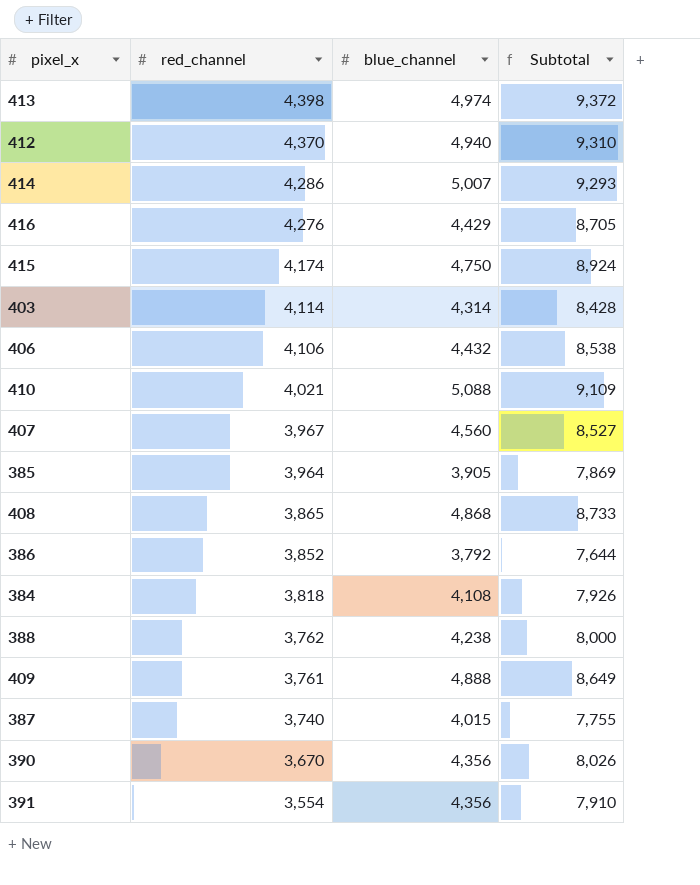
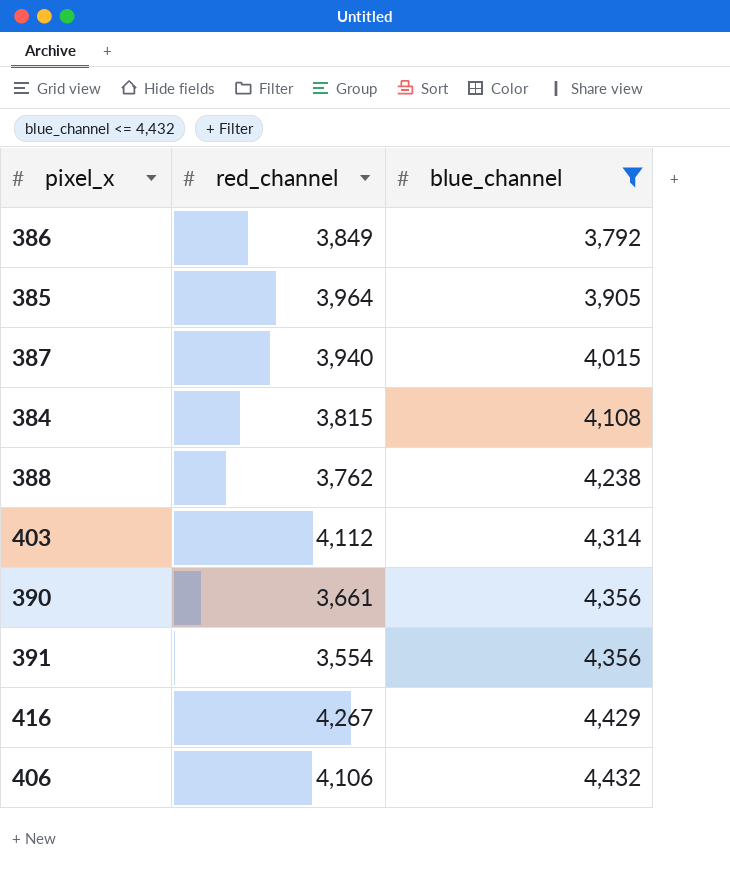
filter: none -> blue_channel <= 4,432
row order: red_channel descending -> blue_channel ascending
column Subtotal | formula: [red_channel] + [blue_channel] -> none
386 | red_channel: 3,852 -> 3,849
387 | red_channel: 3,740 -> 3,940
384 | red_channel: 3,818 -> 3,815
403 | red_channel: 4,114 -> 4,112
390 | red_channel: 3,670 -> 3,661
416 | red_channel: 4,276 -> 4,267

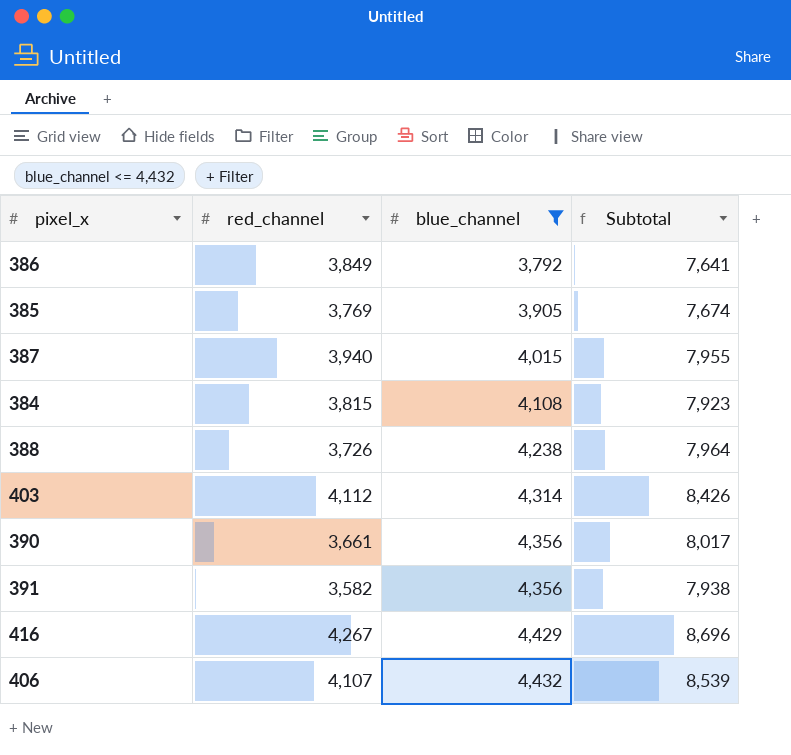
column Subtotal | formula: none -> [red_channel] + [blue_channel]
385 | red_channel: 3,964 -> 3,769
388 | red_channel: 3,762 -> 3,726
391 | red_channel: 3,554 -> 3,582
406 | red_channel: 4,106 -> 4,107

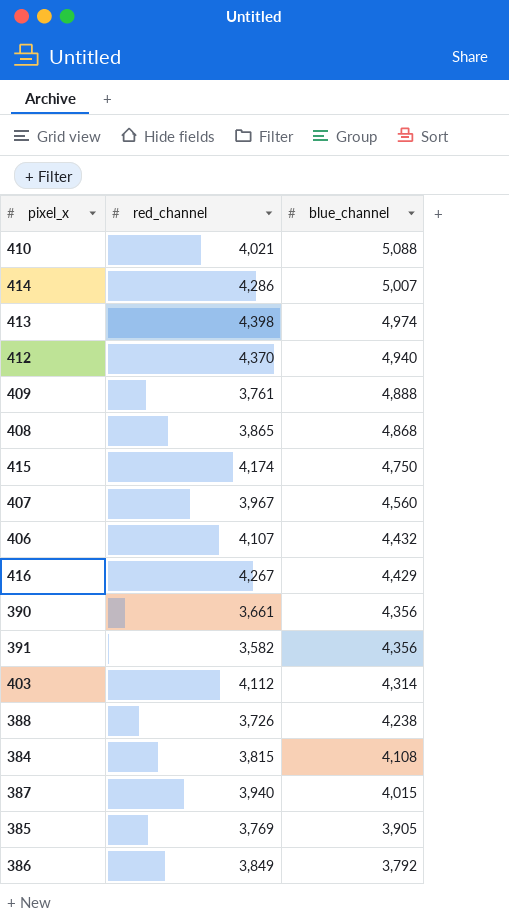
filter: blue_channel <= 4,432 -> none
row order: blue_channel ascending -> blue_channel descending
column Subtotal | formula: [red_channel] + [blue_channel] -> none

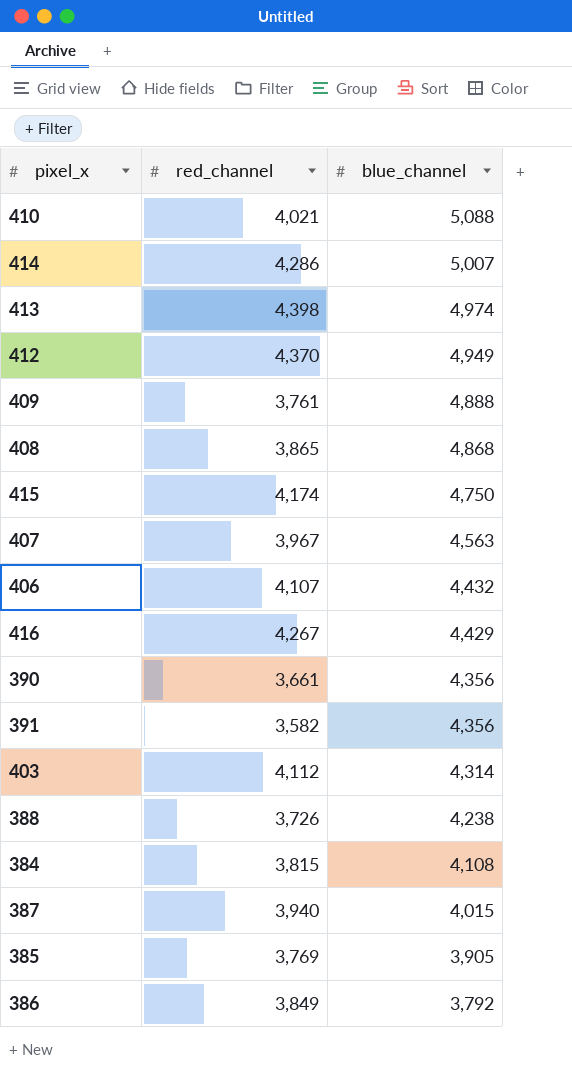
412 | blue_channel: 4,940 -> 4,949
407 | blue_channel: 4,560 -> 4,563

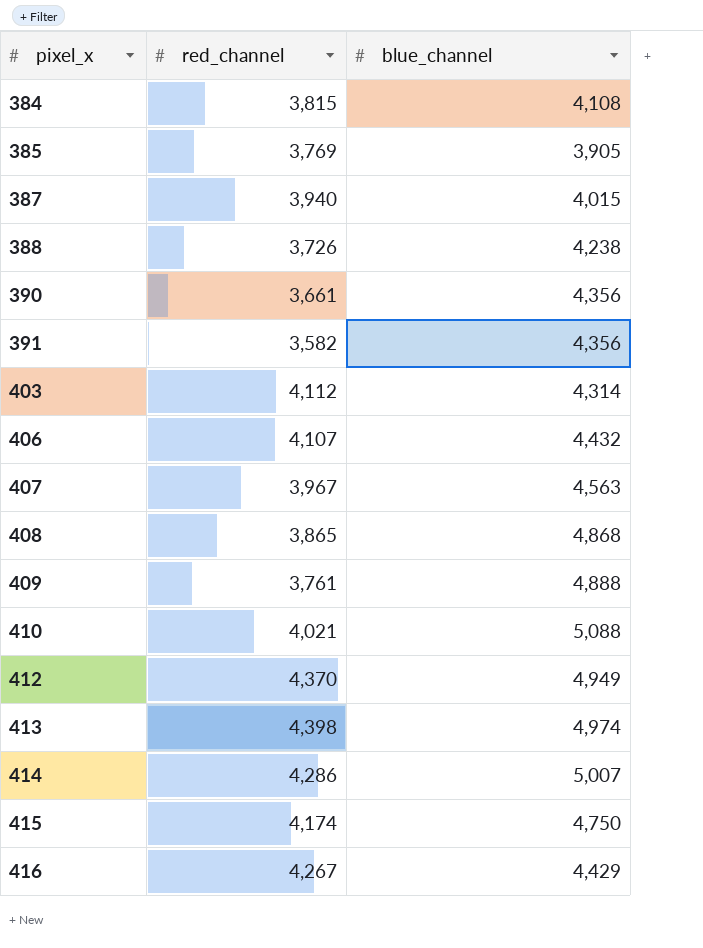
row order: blue_channel descending -> pixel_x ascending
row 386: 3,849 | 3,792 -> none

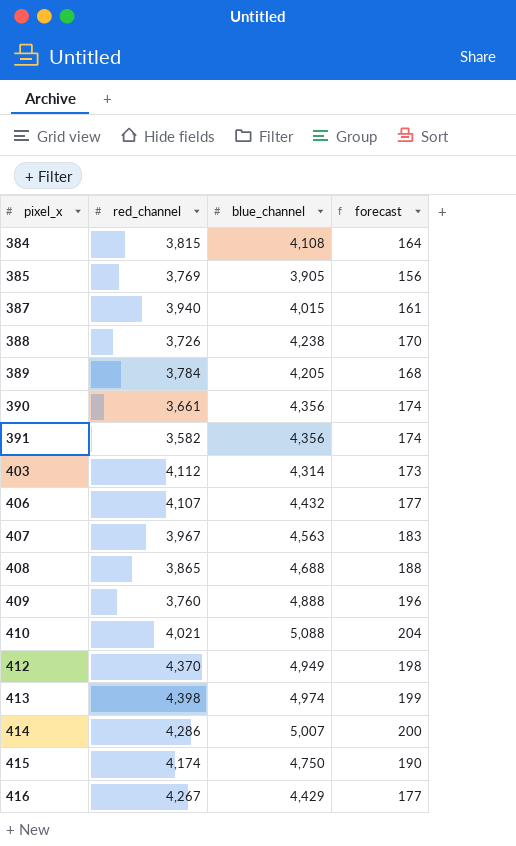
column forecast | formula: none -> [blue_channel] * 0.04
row 389: none -> 3,784 | 4,205 | 168
408 | blue_channel: 4,868 -> 4,688
409 | red_channel: 3,761 -> 3,760

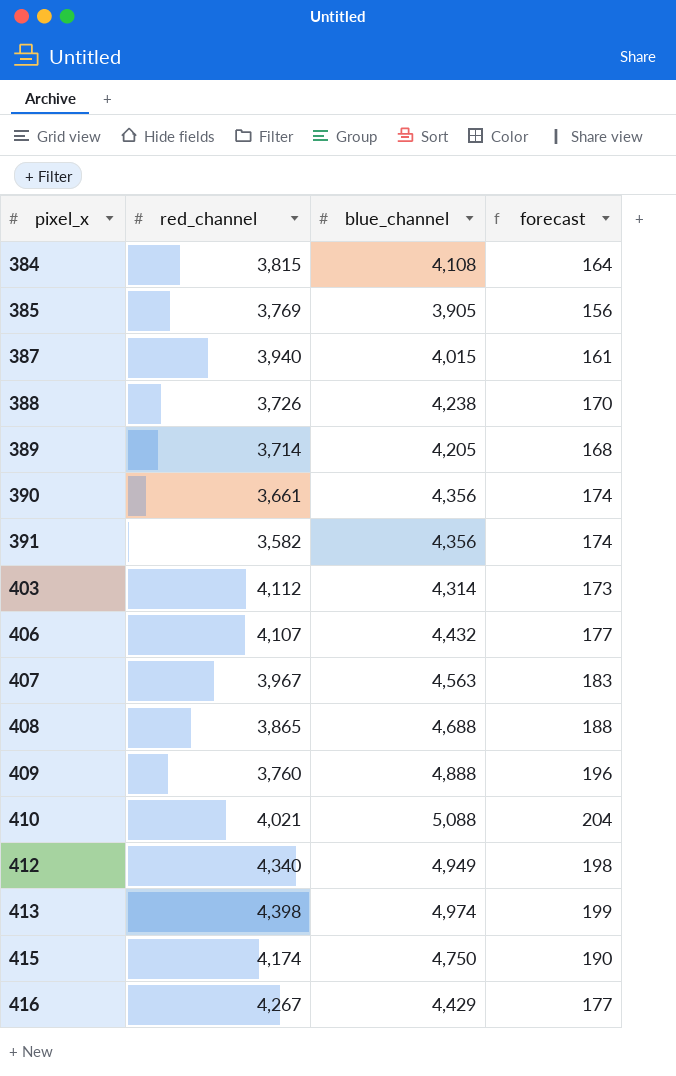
row 414: 4,286 | 5,007 | 200 -> none
389 | red_channel: 3,784 -> 3,714
412 | red_channel: 4,370 -> 4,340

